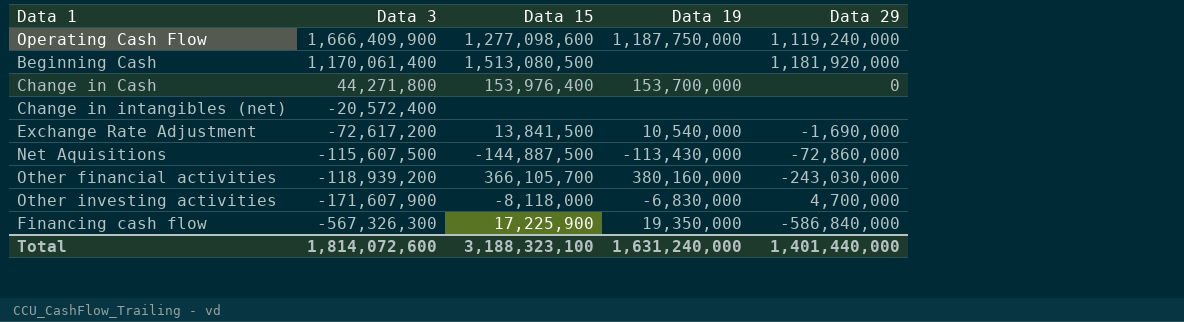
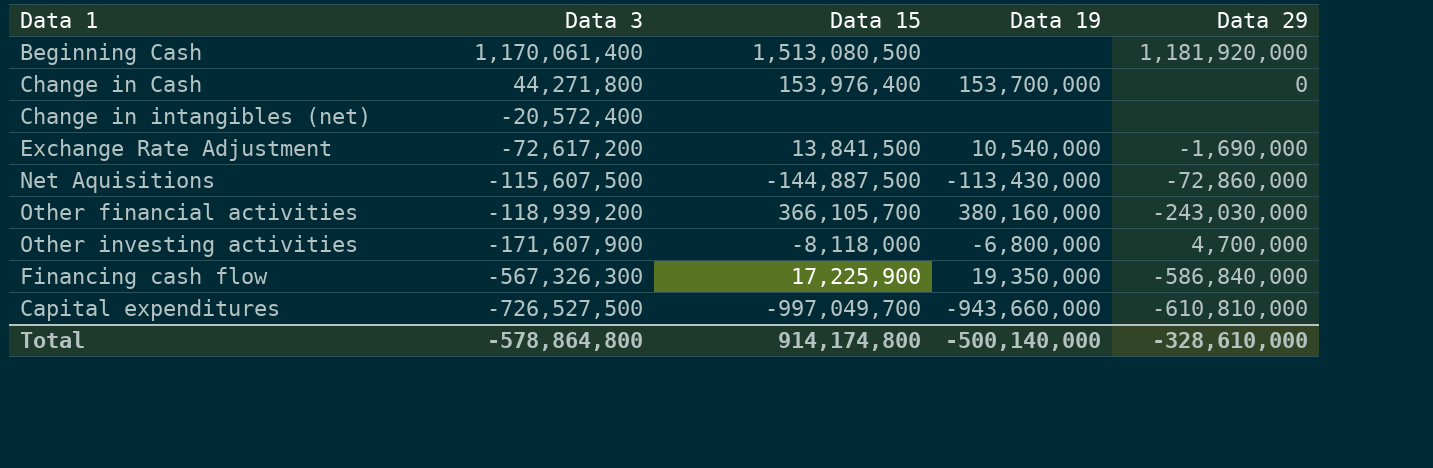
row Operating Cash Flow: 1,666,409,900 | 1,277,098,600 | 1,187,750,000 | 1,119,240,000 -> none
Other investing activities | Data 19: -6,830,000 -> -6,800,000
row Capital expenditures: none -> -726,527,500 | -997,049,700 | -943,660,000 | -610,810,000
Total | Data 3: 1,814,072,600 -> -578,864,800
Total | Data 15: 3,188,323,100 -> 914,174,800
Total | Data 19: 1,631,240,000 -> -500,140,000
Total | Data 29: 1,401,440,000 -> -328,610,000

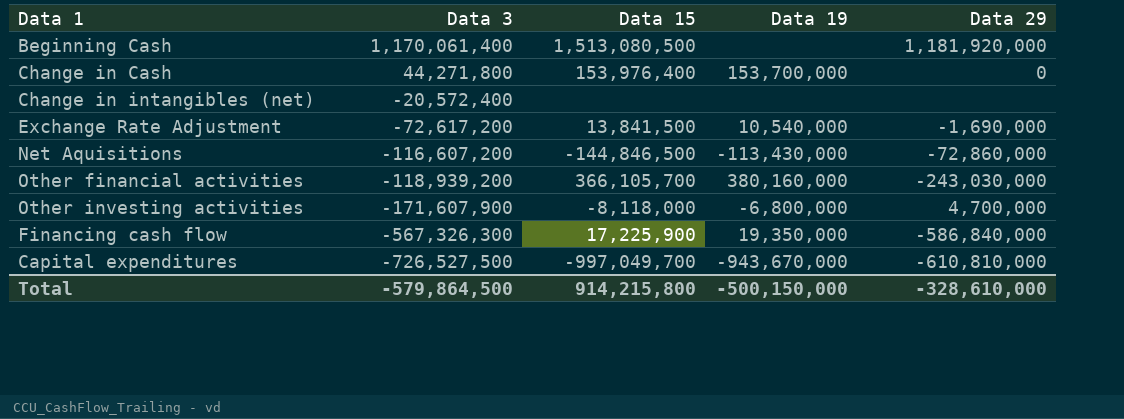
Net Aquisitions | Data 3: -115,607,500 -> -116,607,200
Net Aquisitions | Data 15: -144,887,500 -> -144,846,500
Capital expenditures | Data 19: -943,660,000 -> -943,670,000
Total | Data 3: -578,864,800 -> -579,864,500
Total | Data 15: 914,174,800 -> 914,215,800
Total | Data 19: -500,140,000 -> -500,150,000

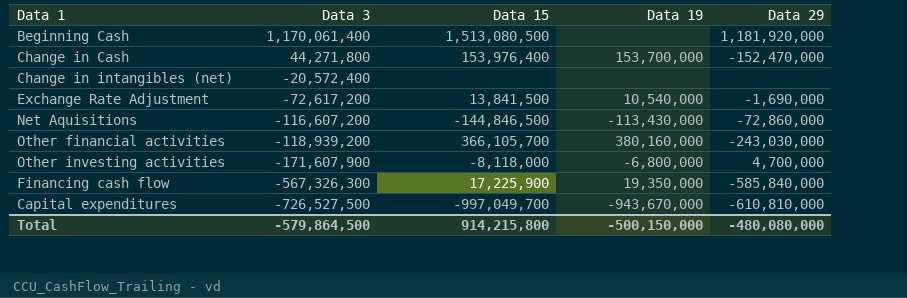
Change in Cash | Data 29: 0 -> -152,470,000
Financing cash flow | Data 29: -586,840,000 -> -585,840,000
Total | Data 29: -328,610,000 -> -480,080,000

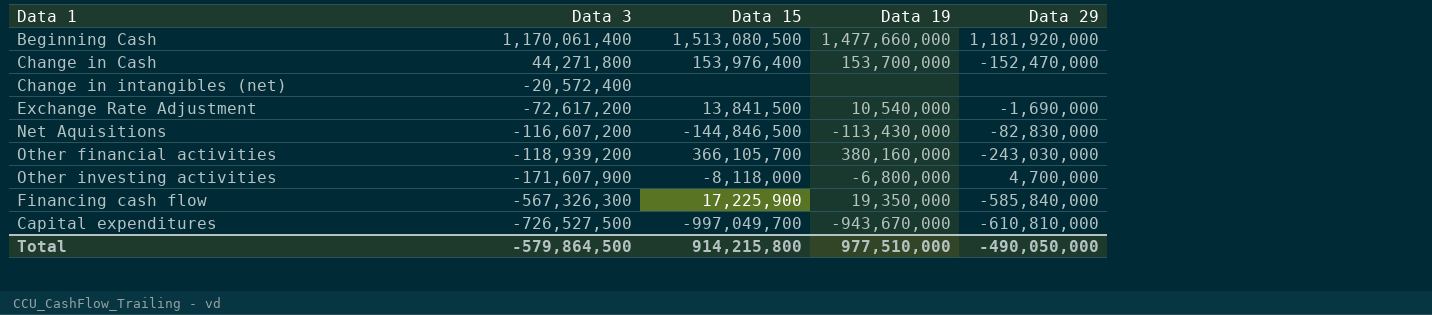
Beginning Cash | Data 19: none -> 1,477,660,000
Net Aquisitions | Data 29: -72,860,000 -> -82,830,000
Total | Data 19: -500,150,000 -> 977,510,000
Total | Data 29: -480,080,000 -> -490,050,000

